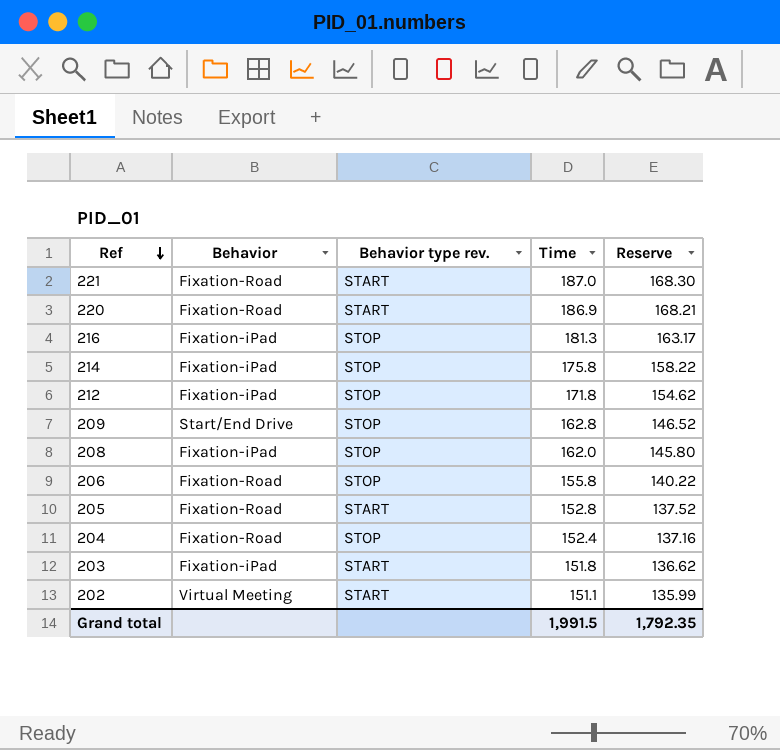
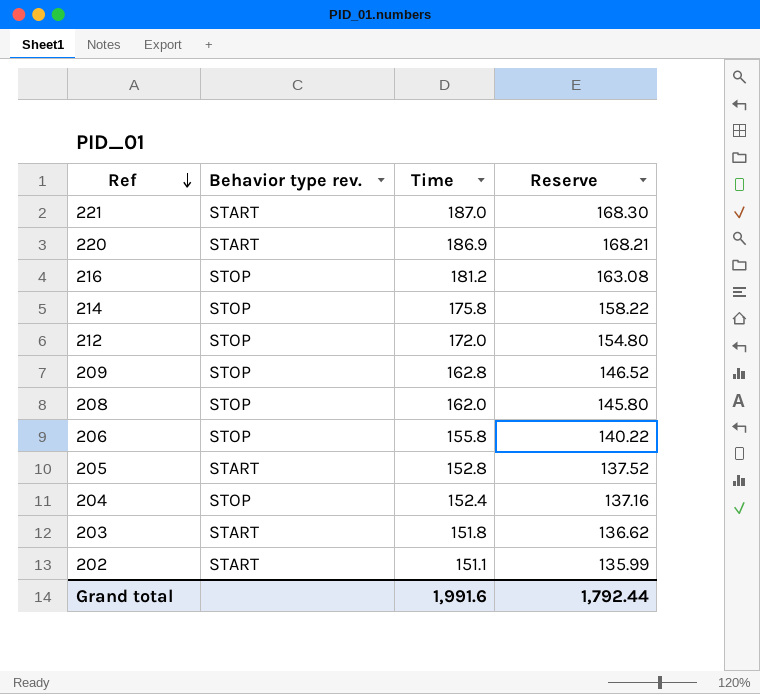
column Behavior | position: 2 -> none
216 | Time: 181.3 -> 181.2
216 | Reserve: 163.17 -> 163.08
212 | Time: 171.8 -> 172.0
212 | Reserve: 154.62 -> 154.80
Grand total | Time: 1,991.5 -> 1,991.6
Grand total | Reserve: 1,792.35 -> 1,792.44

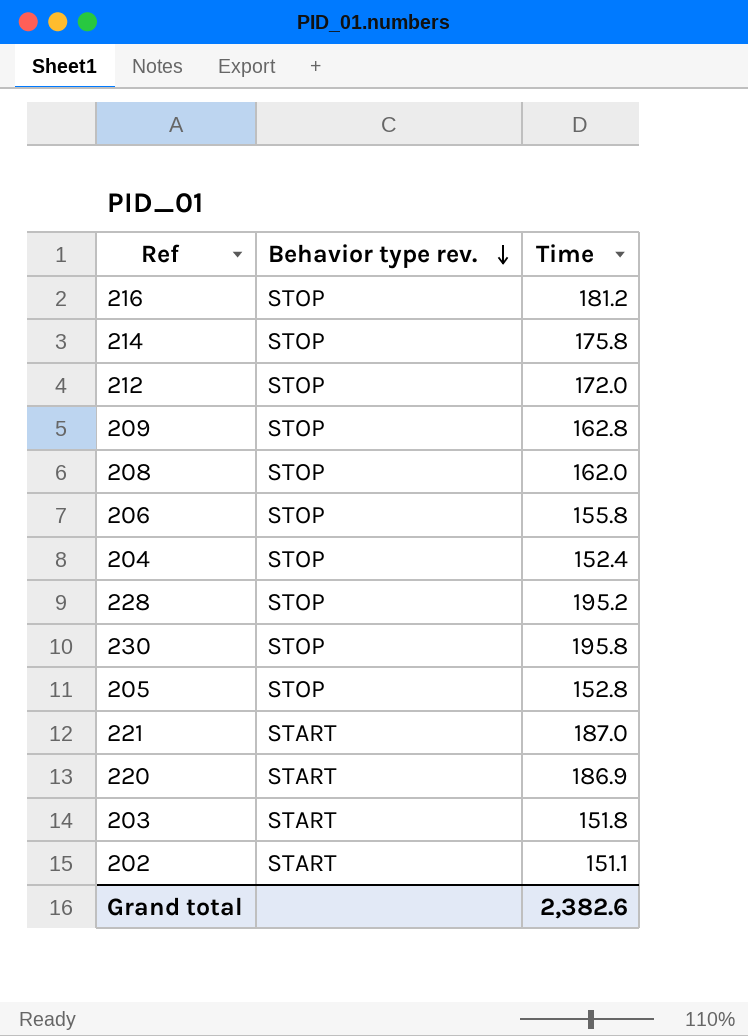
row order: Ref descending -> Behavior type rev. descending
column Reserve | formula: [Time] * 0.9 -> none
row 228: none -> STOP | 195.2
row 230: none -> STOP | 195.8
205 | Behavior type rev.: START -> STOP
Grand total | Time: 1,991.6 -> 2,382.6

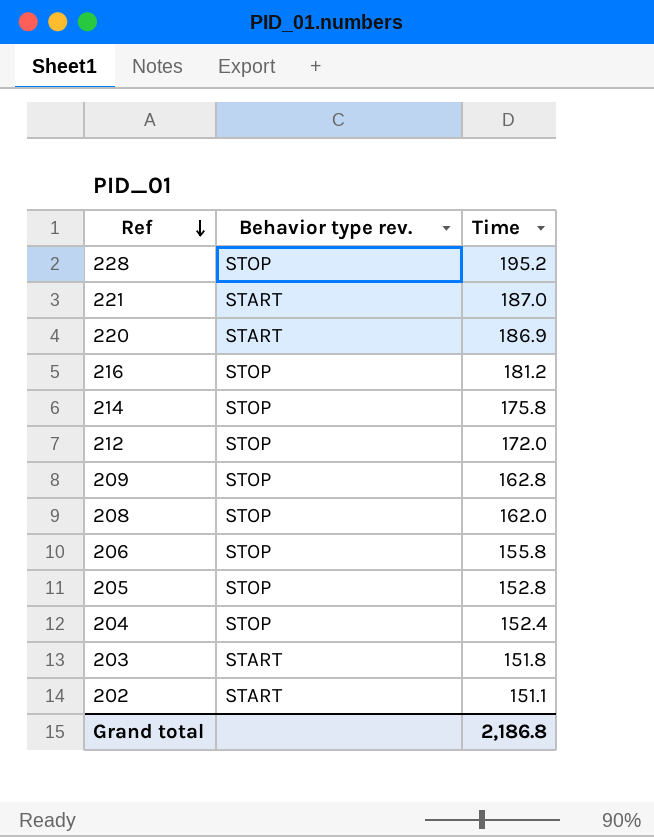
row order: Behavior type rev. descending -> Ref descending
row 230: STOP | 195.8 -> none
Grand total | Time: 2,382.6 -> 2,186.8

